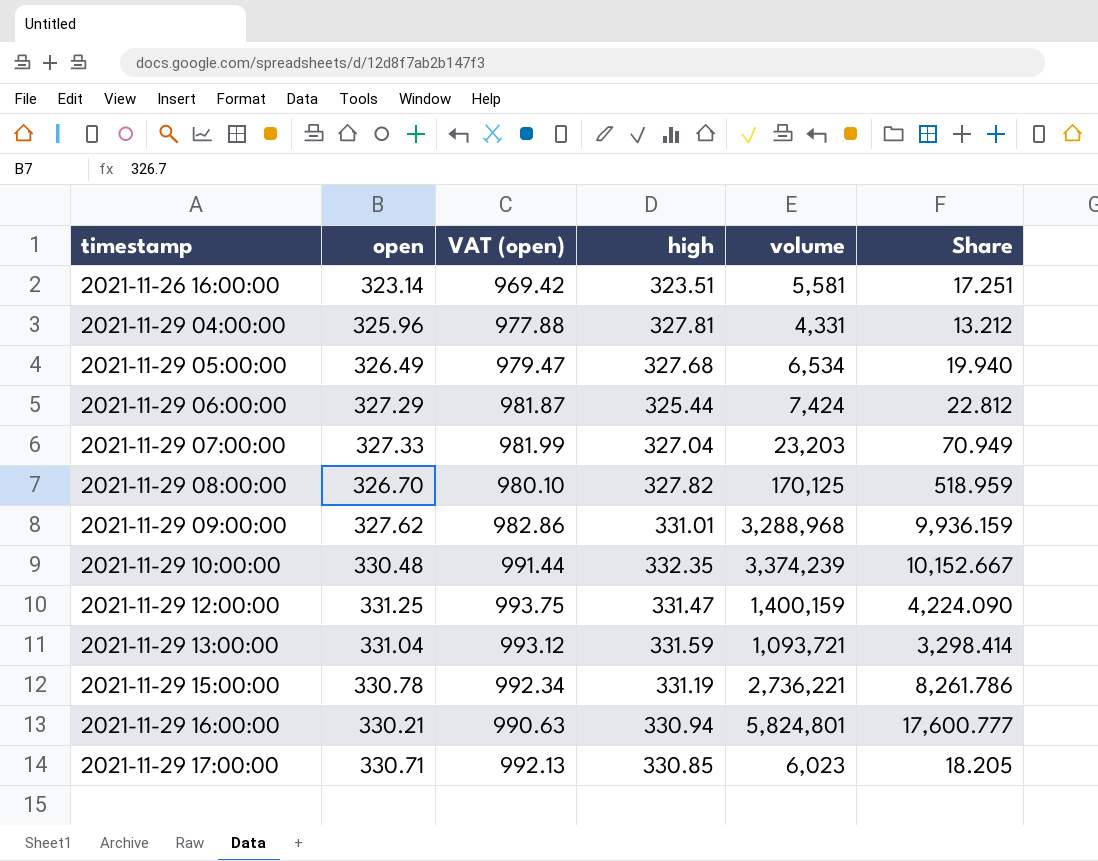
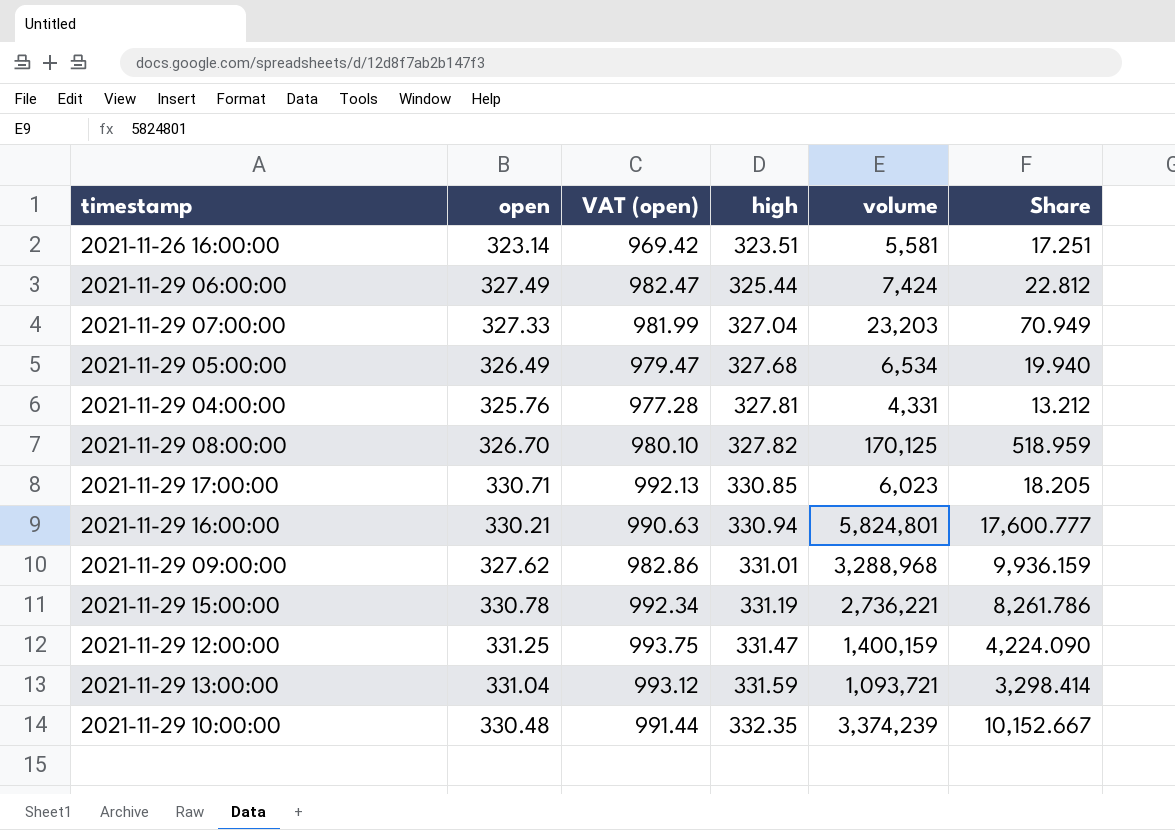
row order: timestamp ascending -> high ascending
2021-11-29 06:00:00 | open: 327.29 -> 327.49
2021-11-29 06:00:00 | VAT (open): 981.87 -> 982.47
2021-11-29 04:00:00 | open: 325.96 -> 325.76
2021-11-29 04:00:00 | VAT (open): 977.88 -> 977.28

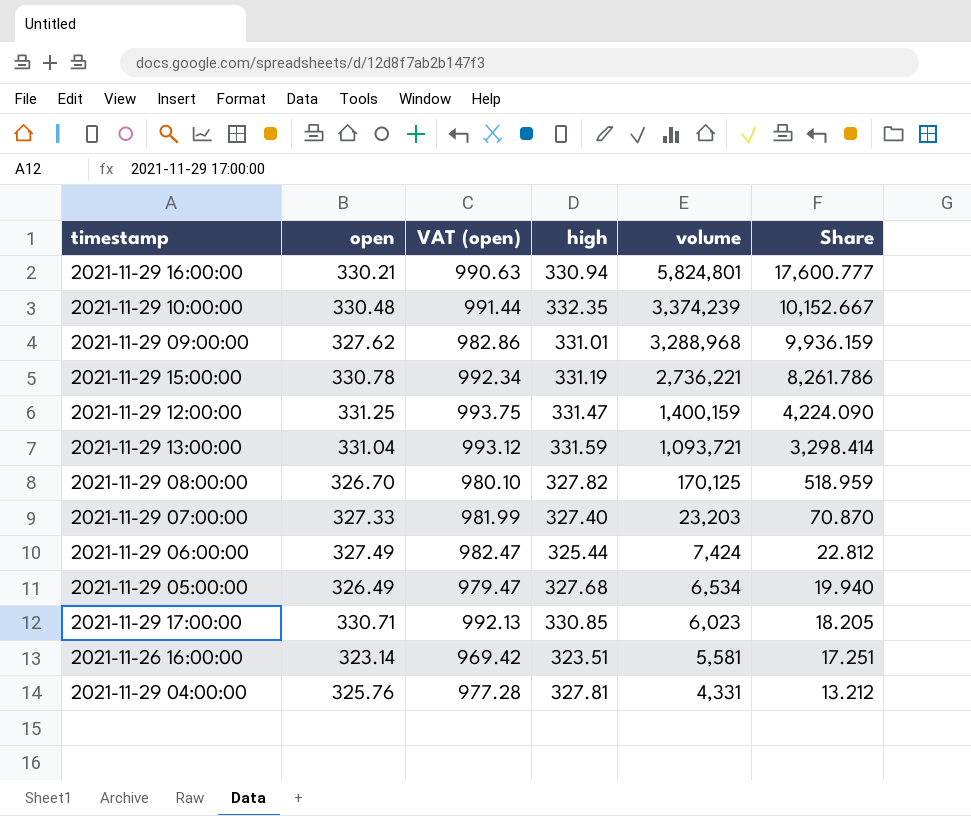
row order: high ascending -> volume descending
2021-11-29 07:00:00 | high: 327.04 -> 327.40
2021-11-29 07:00:00 | Share: 70.949 -> 70.870

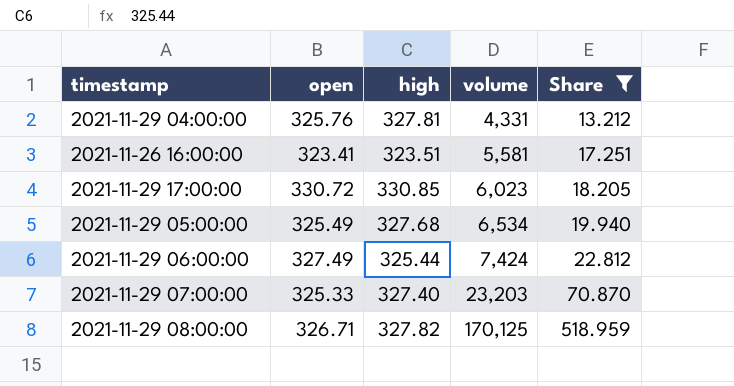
filter: none -> Share <= 518.959
row order: volume descending -> volume ascending
column VAT (open) | formula: [open] * 3 -> none
2021-11-26 16:00:00 | open: 323.14 -> 323.41
2021-11-29 17:00:00 | open: 330.71 -> 330.72
2021-11-29 05:00:00 | open: 326.49 -> 325.49
2021-11-29 07:00:00 | open: 327.33 -> 325.33
2021-11-29 08:00:00 | open: 326.70 -> 326.71

